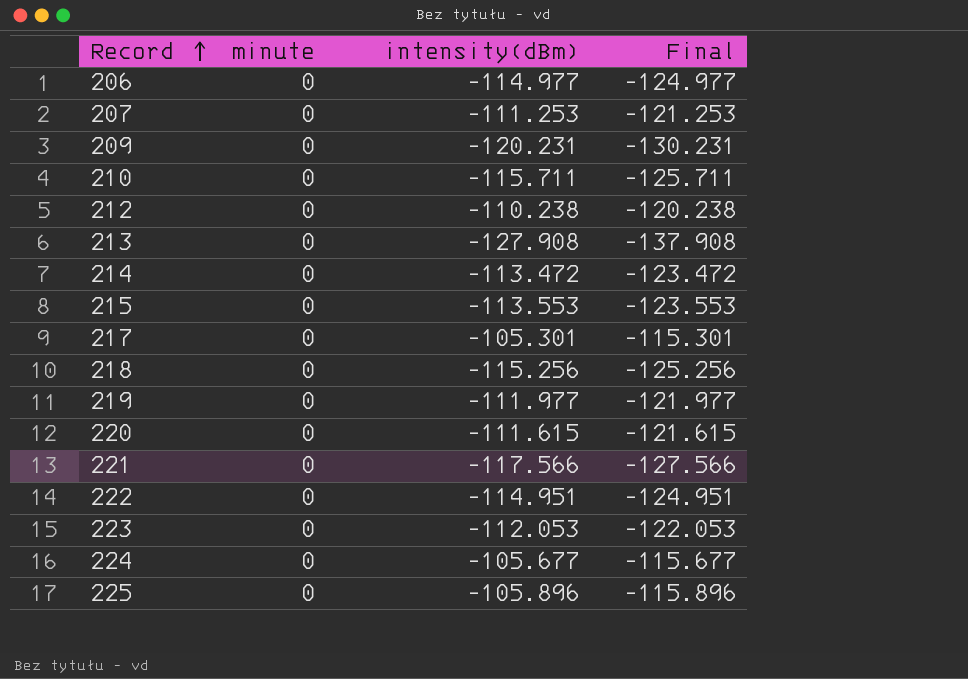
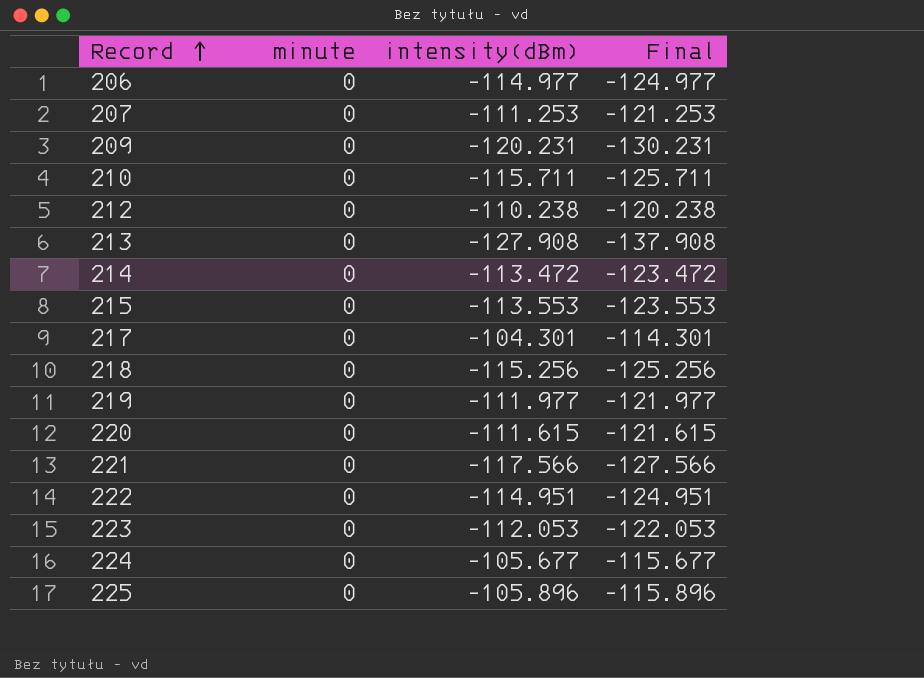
217 | intensity(dBm): -105.301 -> -104.301
217 | Final: -115.301 -> -114.301

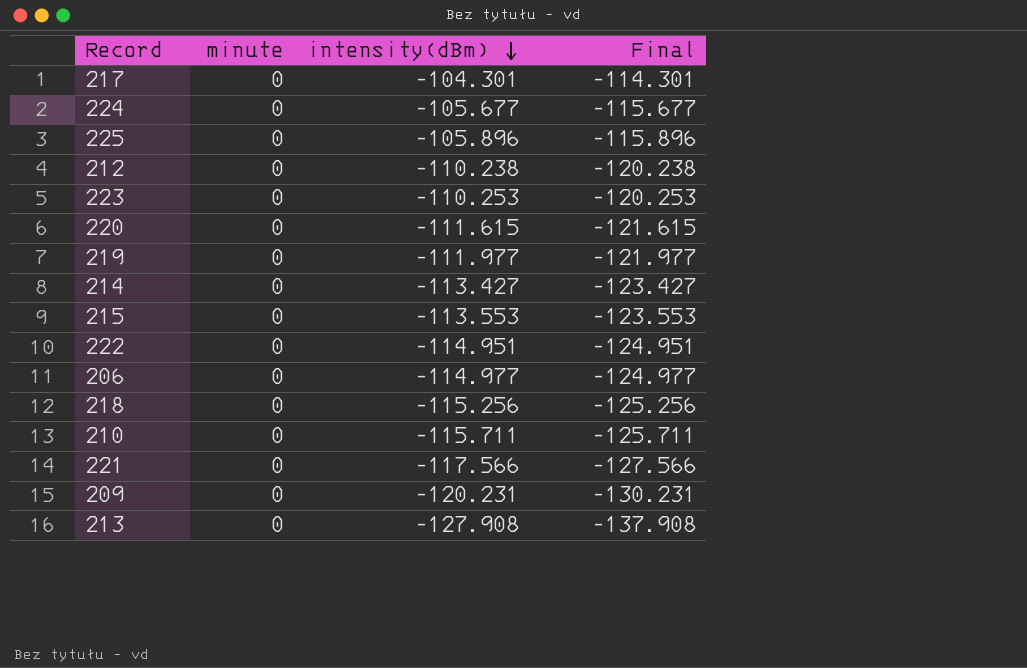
row order: Record ascending -> intensity(dBm) descending
row 207: 0 | -111.253 | -121.253 -> none
223 | intensity(dBm): -112.053 -> -110.253
223 | Final: -122.053 -> -120.253
214 | intensity(dBm): -113.472 -> -113.427
214 | Final: -123.472 -> -123.427

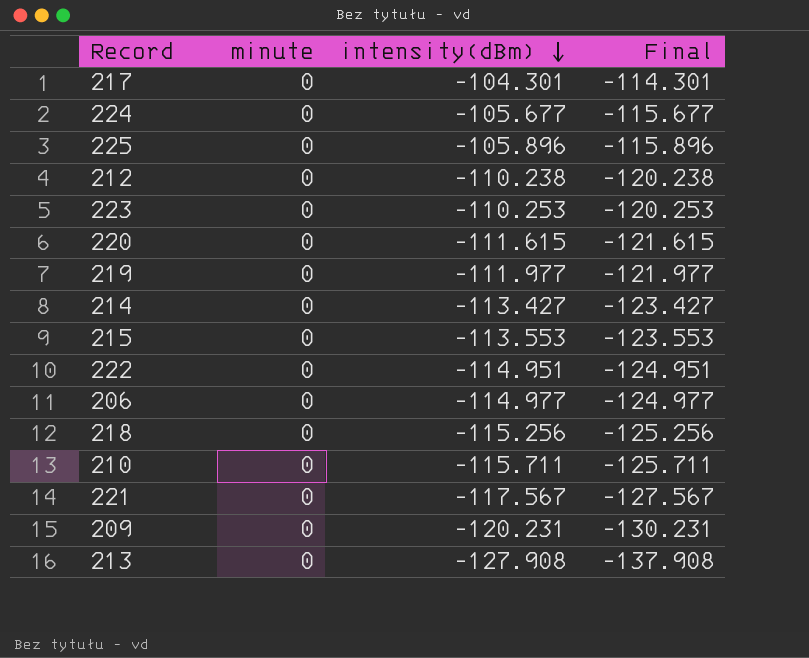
221 | intensity(dBm): -117.566 -> -117.567
221 | Final: -127.566 -> -127.567

